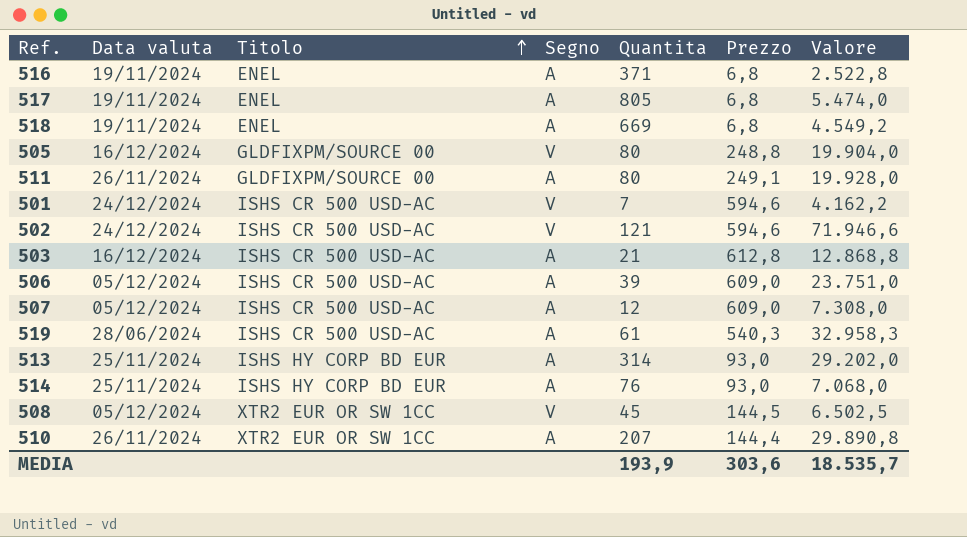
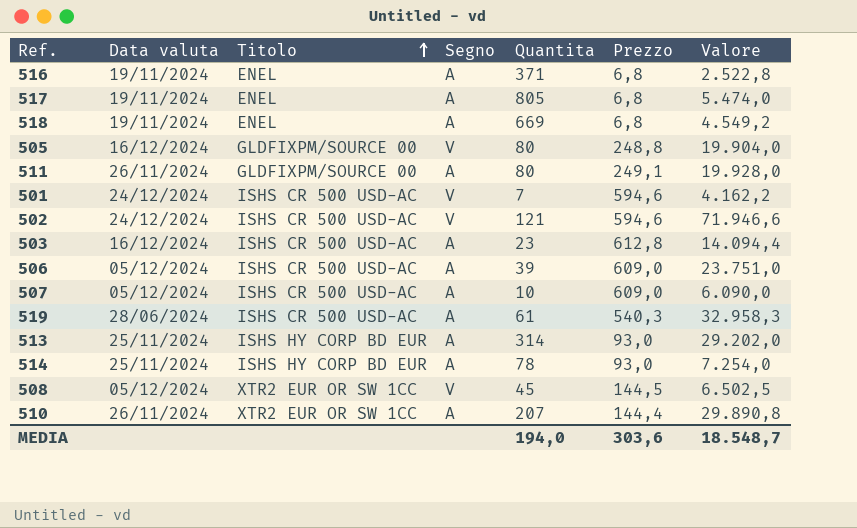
503 | Quantita: 21 -> 23
503 | Valore: 12.868,8 -> 14.094,4
507 | Quantita: 12 -> 10
507 | Valore: 7.308,0 -> 6.090,0
514 | Quantita: 76 -> 78
514 | Valore: 7.068,0 -> 7.254,0
MEDIA | Quantita: 193,9 -> 194,0
MEDIA | Valore: 18.535,7 -> 18.548,7

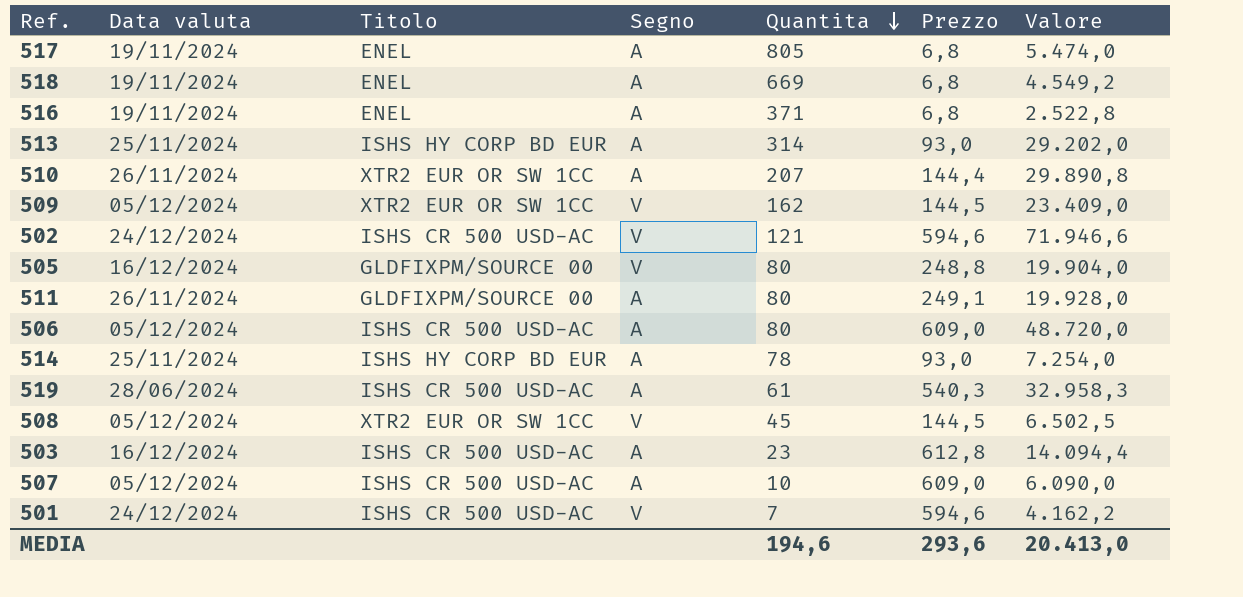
row order: Titolo ascending -> Quantita descending
row 509: none -> 05/12/2024 | XTR2 EUR OR SW 1CC | V | 162 | 144,5 | 23.409,0
506 | Quantita: 39 -> 80
506 | Valore: 23.751,0 -> 48.720,0
MEDIA | Quantita: 194,0 -> 194,6
MEDIA | Prezzo: 303,6 -> 293,6
MEDIA | Valore: 18.548,7 -> 20.413,0

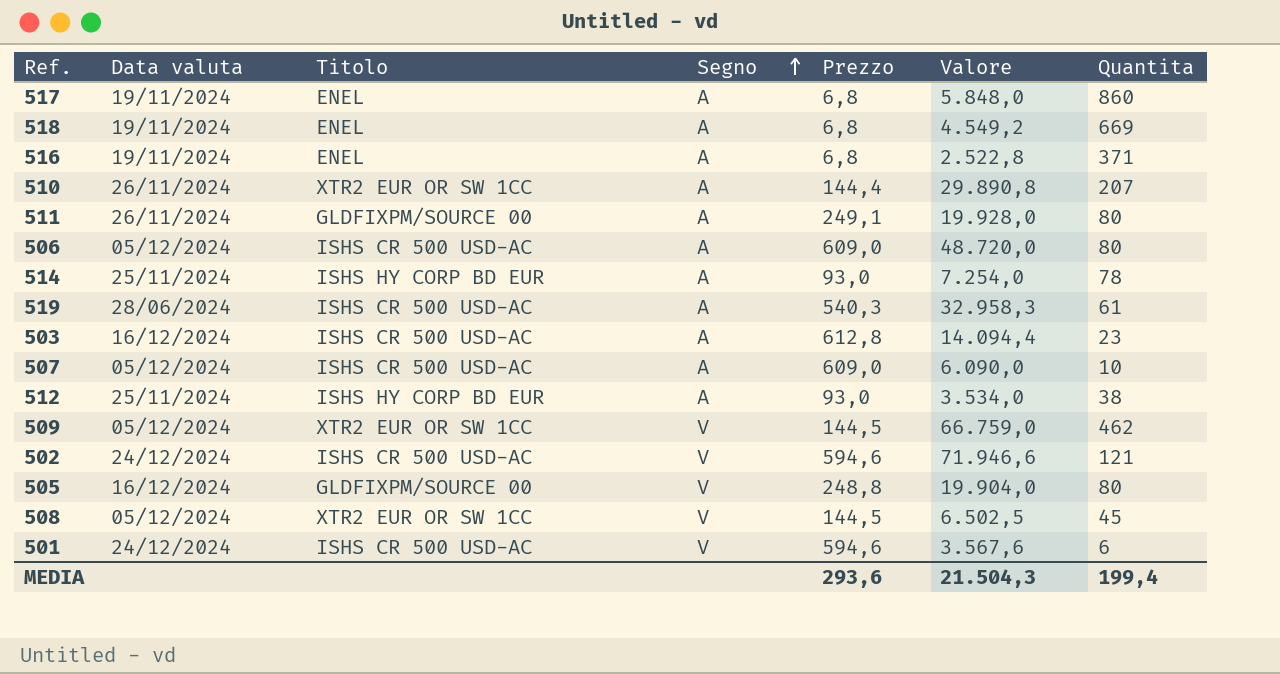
row order: Quantita descending -> Segno ascending
column Quantita | position: 5 -> 7
row 513: 25/11/2024 | ISHS HY CORP BD EUR | A | 314 | 93,0 | 29.202,0 -> none
517 | Valore: 5.474,0 -> 5.848,0
517 | Quantita: 805 -> 860
row 512: none -> 25/11/2024 | ISHS HY CORP BD EUR | A | 93,0 | 3.534,0 | 38
509 | Valore: 23.409,0 -> 66.759,0
509 | Quantita: 162 -> 462
501 | Valore: 4.162,2 -> 3.567,6
501 | Quantita: 7 -> 6
MEDIA | Valore: 20.413,0 -> 21.504,3
MEDIA | Quantita: 194,6 -> 199,4

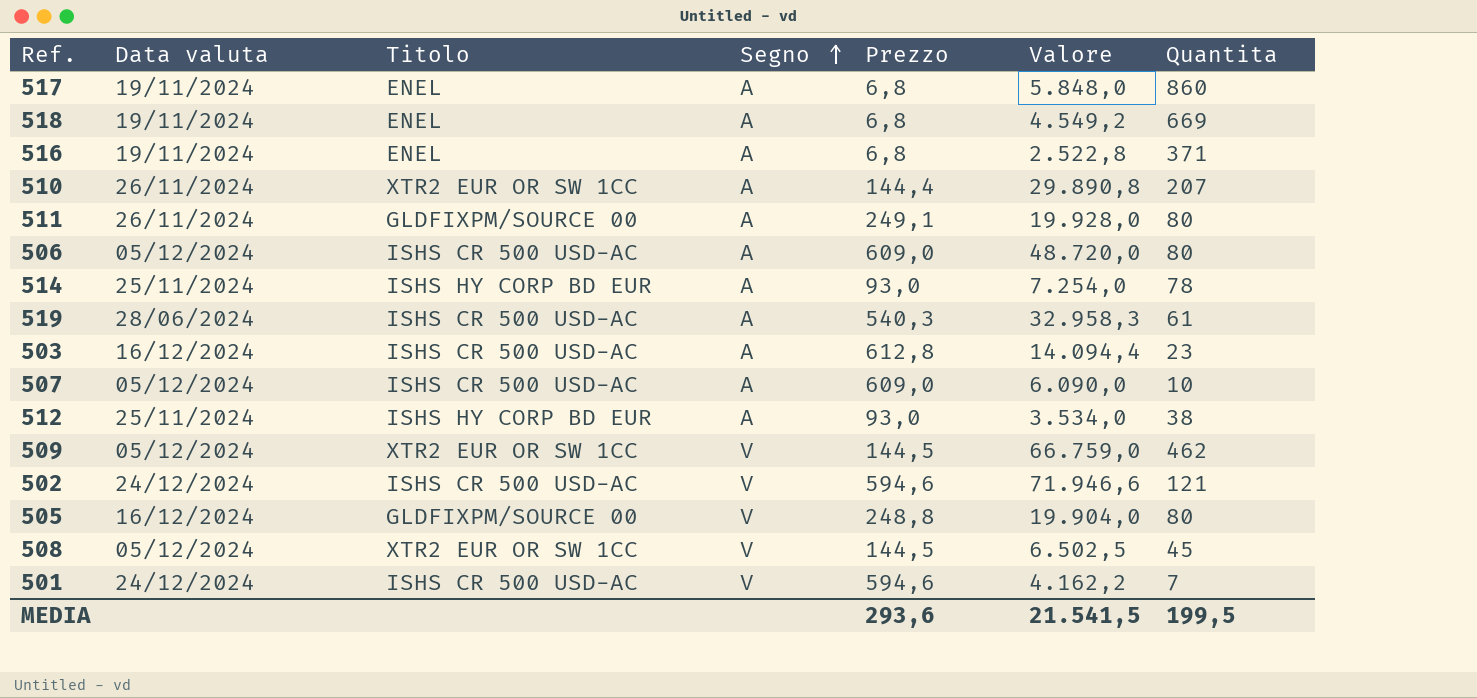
501 | Valore: 3.567,6 -> 4.162,2
501 | Quantita: 6 -> 7
MEDIA | Valore: 21.504,3 -> 21.541,5
MEDIA | Quantita: 199,4 -> 199,5

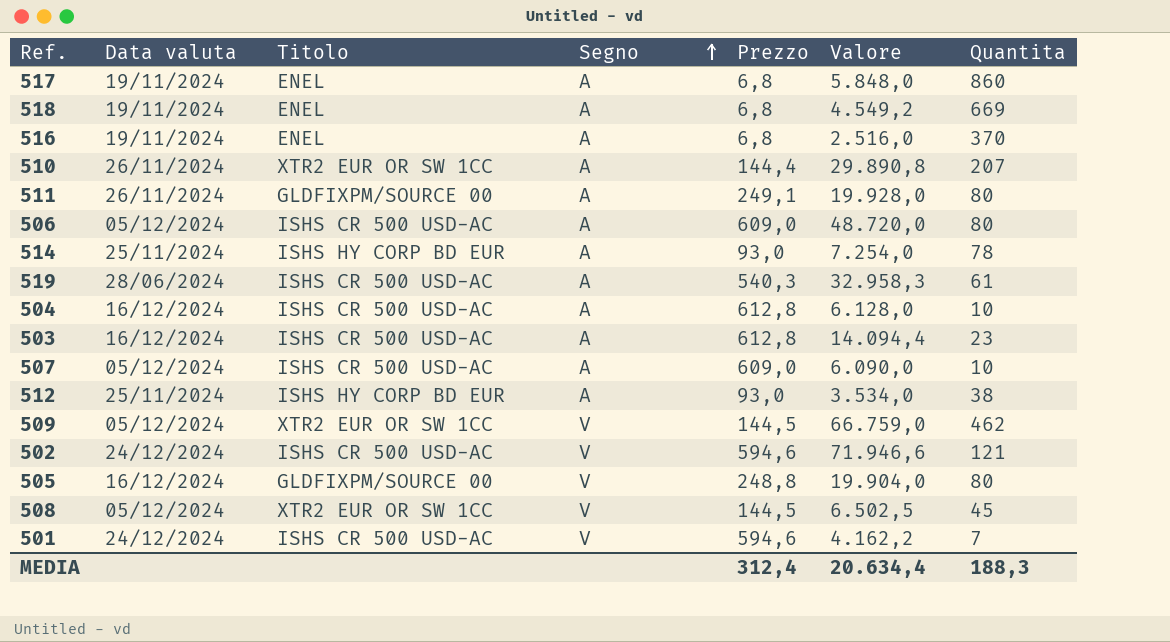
516 | Valore: 2.522,8 -> 2.516,0
516 | Quantita: 371 -> 370
row 504: none -> 16/12/2024 | ISHS CR 500 USD-AC | A | 612,8 | 6.128,0 | 10
MEDIA | Prezzo: 293,6 -> 312,4
MEDIA | Valore: 21.541,5 -> 20.634,4
MEDIA | Quantita: 199,5 -> 188,3

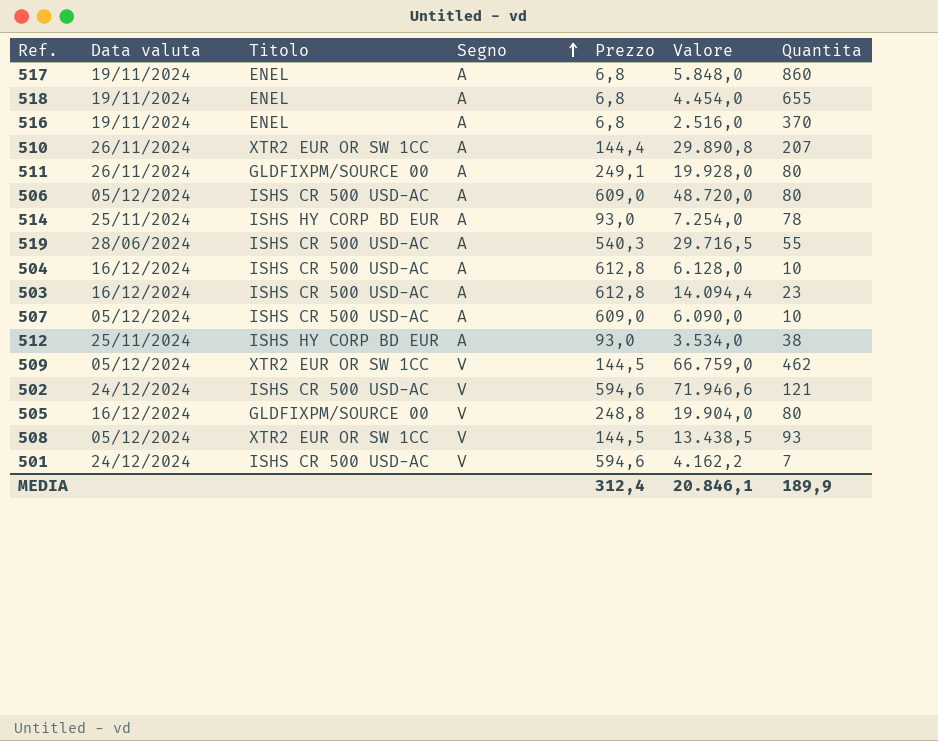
518 | Valore: 4.549,2 -> 4.454,0
518 | Quantita: 669 -> 655
519 | Valore: 32.958,3 -> 29.716,5
519 | Quantita: 61 -> 55
508 | Valore: 6.502,5 -> 13.438,5
508 | Quantita: 45 -> 93
MEDIA | Valore: 20.634,4 -> 20.846,1
MEDIA | Quantita: 188,3 -> 189,9

